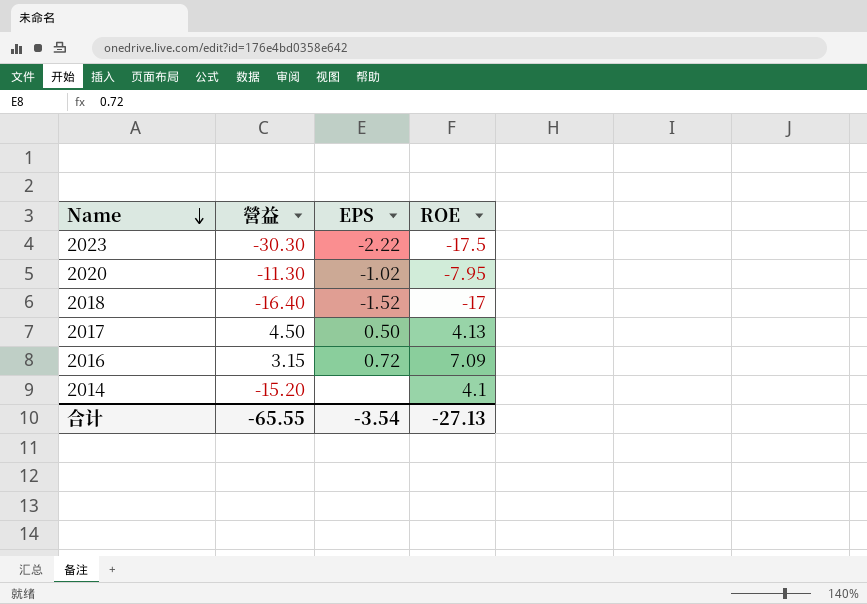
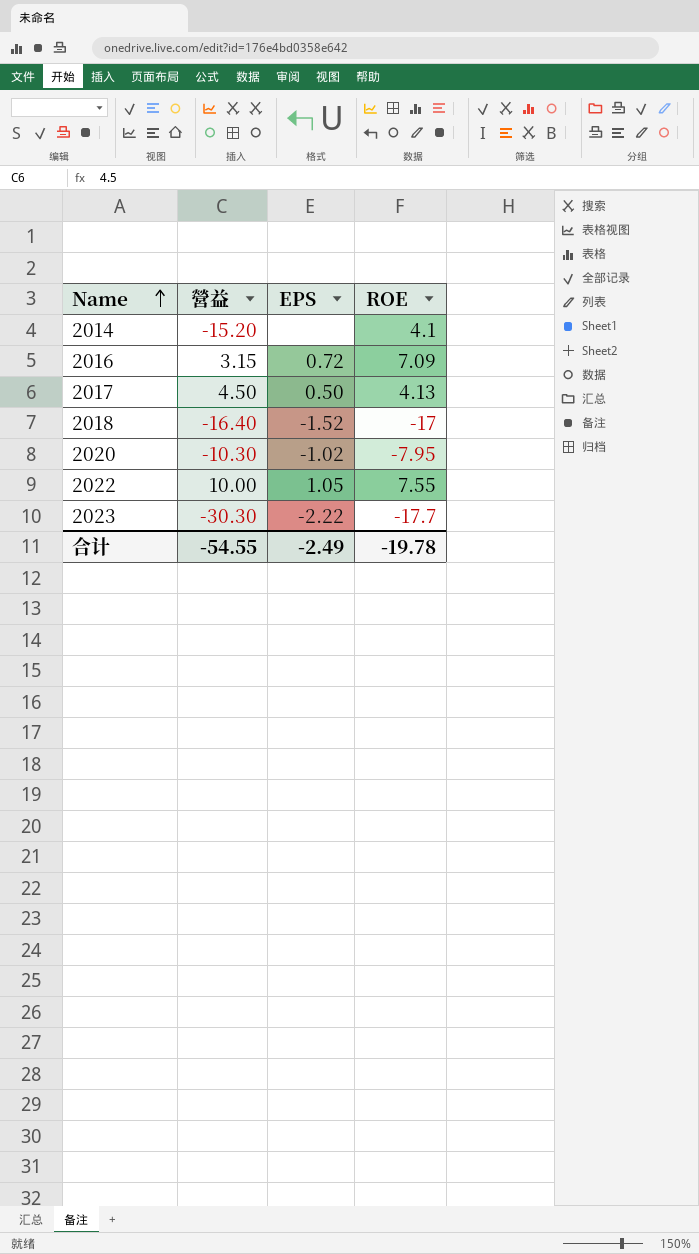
row order: Name descending -> Name ascending
2020 | 營益: -11.30 -> -10.30
row 2022: none -> 10.00 | 1.05 | 7.55
2023 | ROE: -17.5 -> -17.7
合计 | 營益: -65.55 -> -54.55
合计 | EPS: -3.54 -> -2.49
合计 | ROE: -27.13 -> -19.78

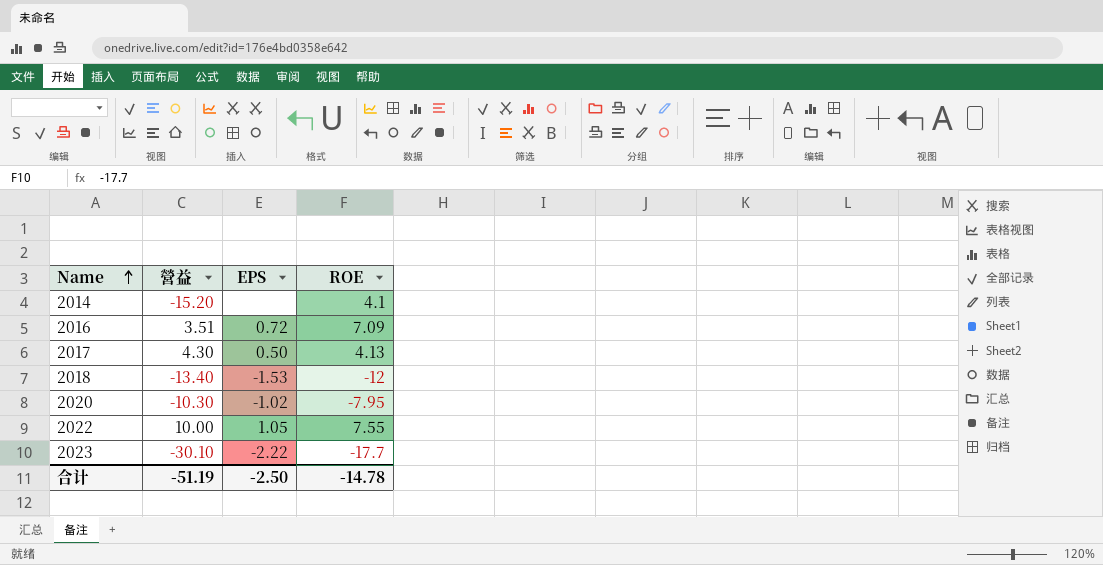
2016 | 營益: 3.15 -> 3.51
2017 | 營益: 4.50 -> 4.30
2018 | 營益: -16.40 -> -13.40
2018 | EPS: -1.52 -> -1.53
2018 | ROE: -17 -> -12
2023 | 營益: -30.30 -> -30.10
合计 | 營益: -54.55 -> -51.19
合计 | EPS: -2.49 -> -2.50
合计 | ROE: -19.78 -> -14.78

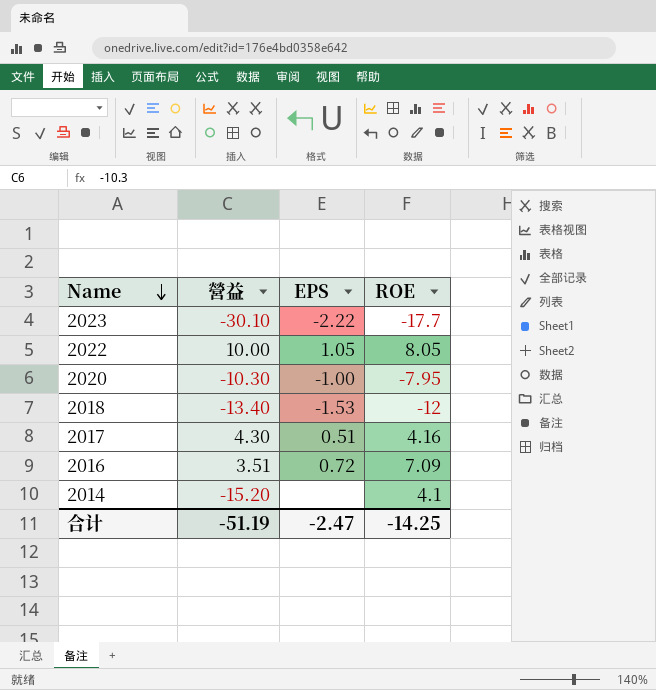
row order: Name ascending -> Name descending
2022 | ROE: 7.55 -> 8.05
2020 | EPS: -1.02 -> -1.00
2017 | EPS: 0.50 -> 0.51
2017 | ROE: 4.13 -> 4.16
合计 | EPS: -2.50 -> -2.47
合计 | ROE: -14.78 -> -14.25

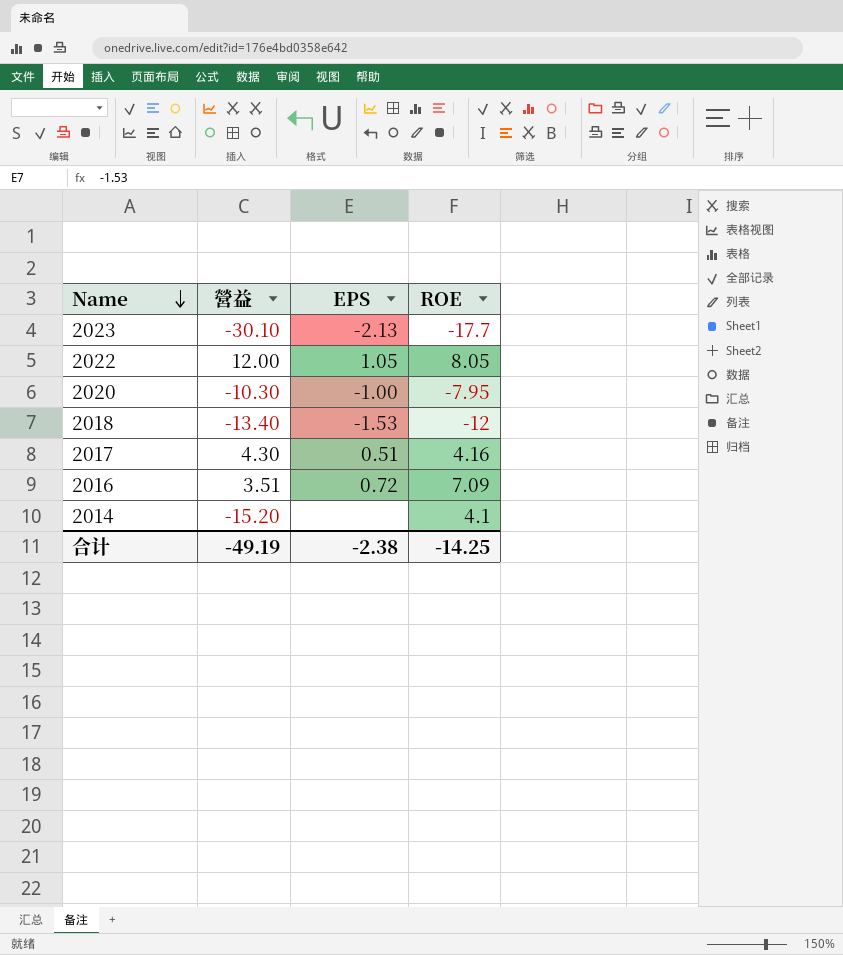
2023 | EPS: -2.22 -> -2.13
2022 | 營益: 10.00 -> 12.00
合计 | 營益: -51.19 -> -49.19
合计 | EPS: -2.47 -> -2.38

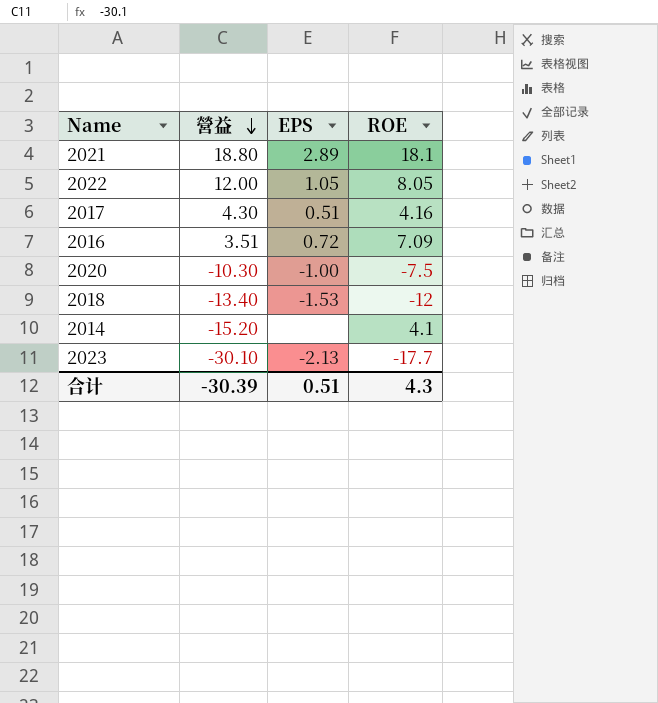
row order: Name descending -> 營益 descending
row 2021: none -> 18.80 | 2.89 | 18.1
2020 | ROE: -7.95 -> -7.5
合计 | 營益: -49.19 -> -30.39
合计 | EPS: -2.38 -> 0.51
合计 | ROE: -14.25 -> 4.3

